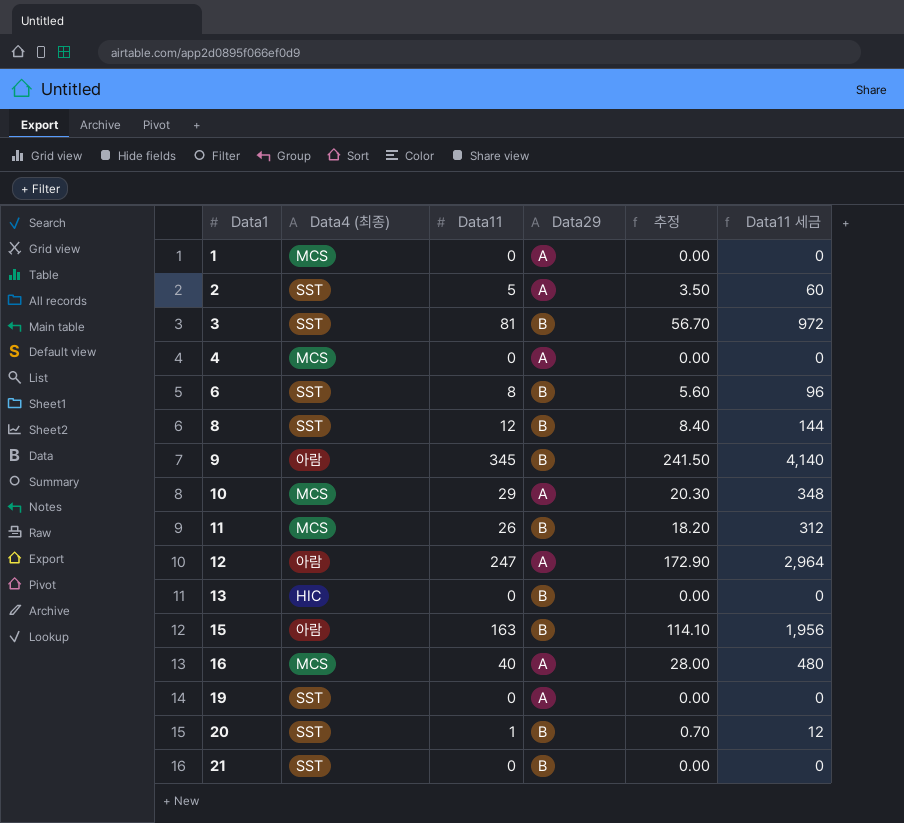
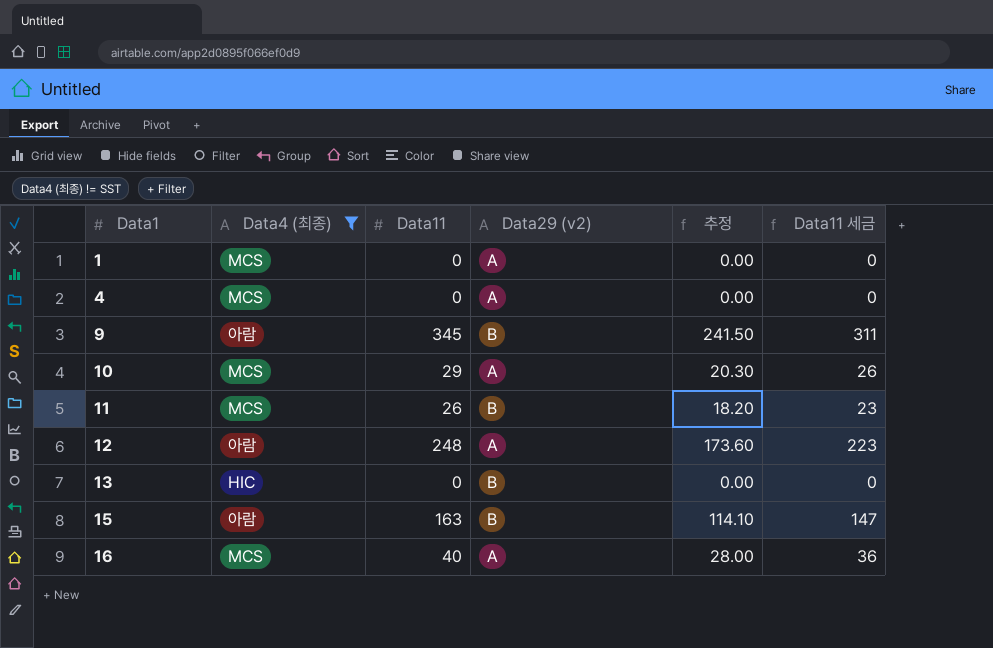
filter: none -> Data4 (최종) != SST
column name: Data29 -> Data29 (v2)
column Data11 세금 | formula: [Data11] * 12 -> [Data11] * 0.9
12 | Data11: 247 -> 248
12 | 추정: 172.90 -> 173.60

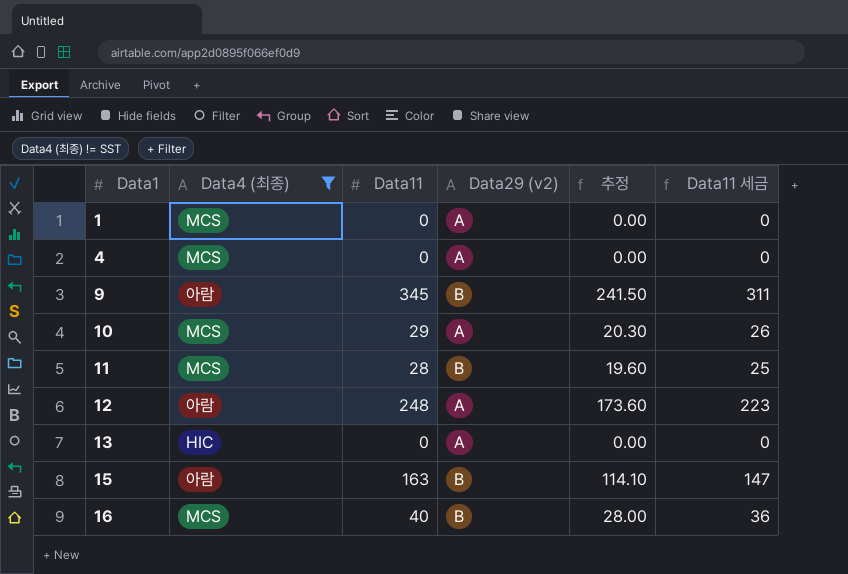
11 | Data11: 26 -> 28
11 | 추정: 18.20 -> 19.60
11 | Data11 세금: 23 -> 25
13 | Data29 (v2): B -> A
16 | Data29 (v2): A -> B

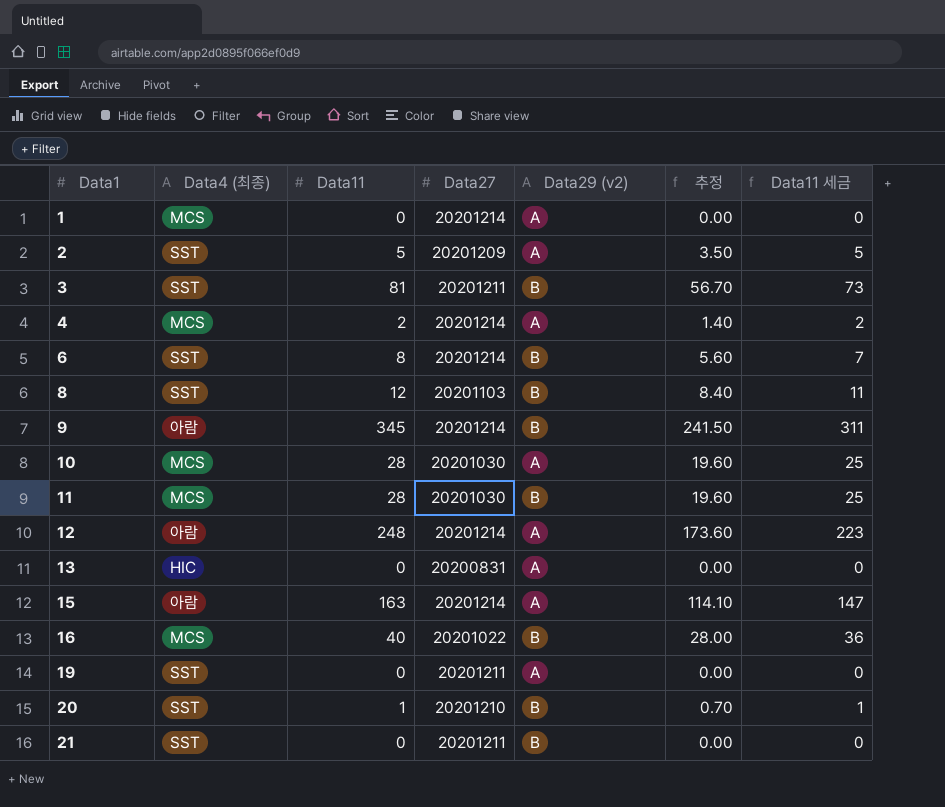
filter: Data4 (최종) != SST -> none
column Data27 | position: none -> 4
4 | Data11: 0 -> 2
4 | 추정: 0.00 -> 1.40
4 | Data11 세금: 0 -> 2
10 | Data11: 29 -> 28
10 | 추정: 20.30 -> 19.60
10 | Data11 세금: 26 -> 25
15 | Data29 (v2): B -> A

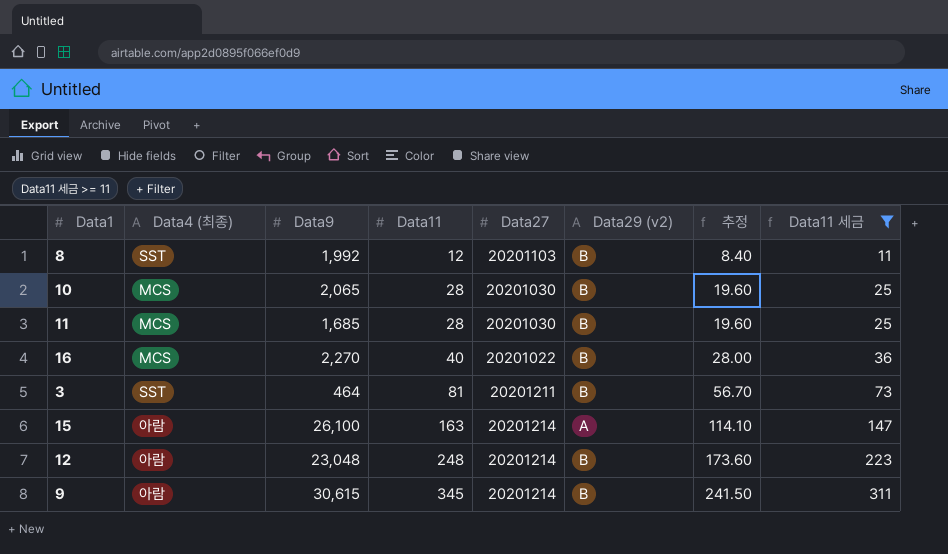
filter: none -> Data11 세금 >= 11
row order: Data1 ascending -> Data11 ascending
column Data9 | position: none -> 3
10 | Data29 (v2): A -> B
12 | Data29 (v2): A -> B

